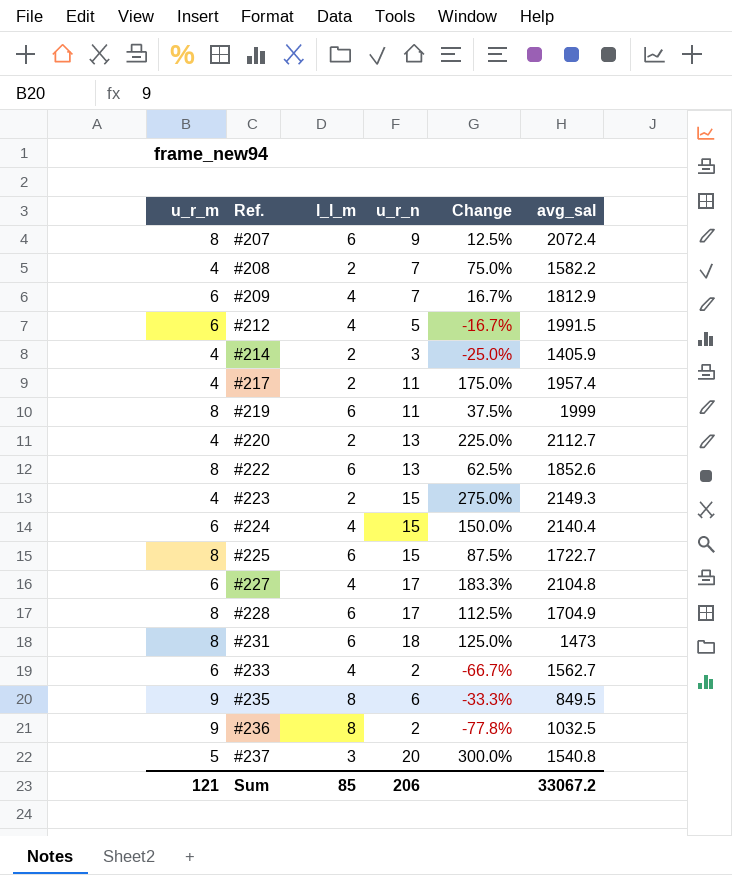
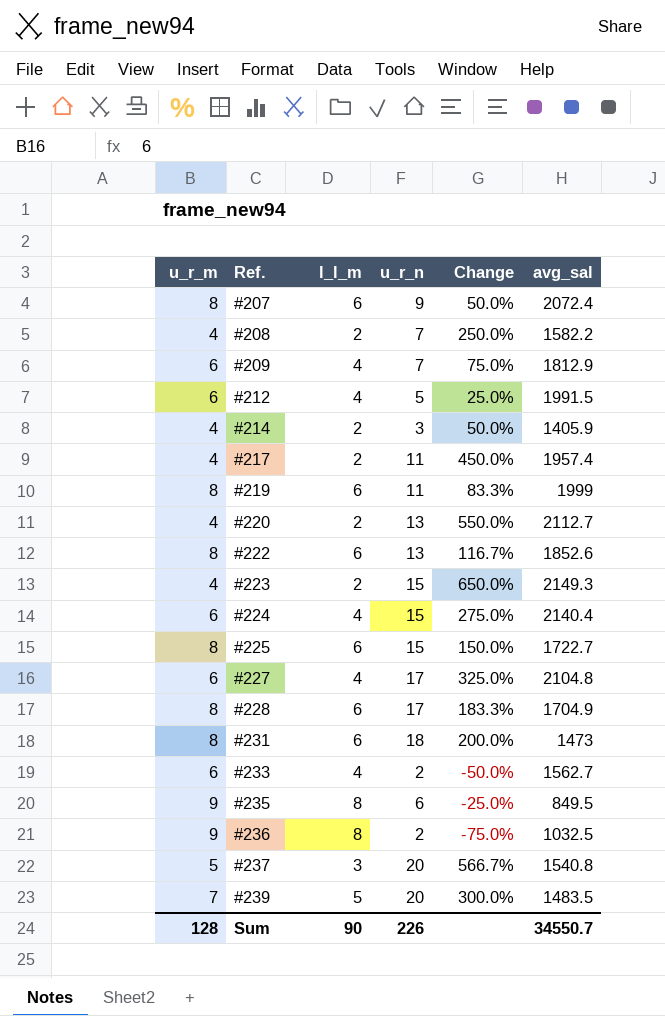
column Change | formula: ([u_r_n] - [u_r_m]) / [u_r_m] -> ([u_r_n] - [l_l_m]) / [l_l_m]
row #239: none -> 7 | 5 | 20 | 300.0% | 1483.5
Sum | u_r_m: 121 -> 128
Sum | l_l_m: 85 -> 90
Sum | u_r_n: 206 -> 226
Sum | avg_sal: 33067.2 -> 34550.7

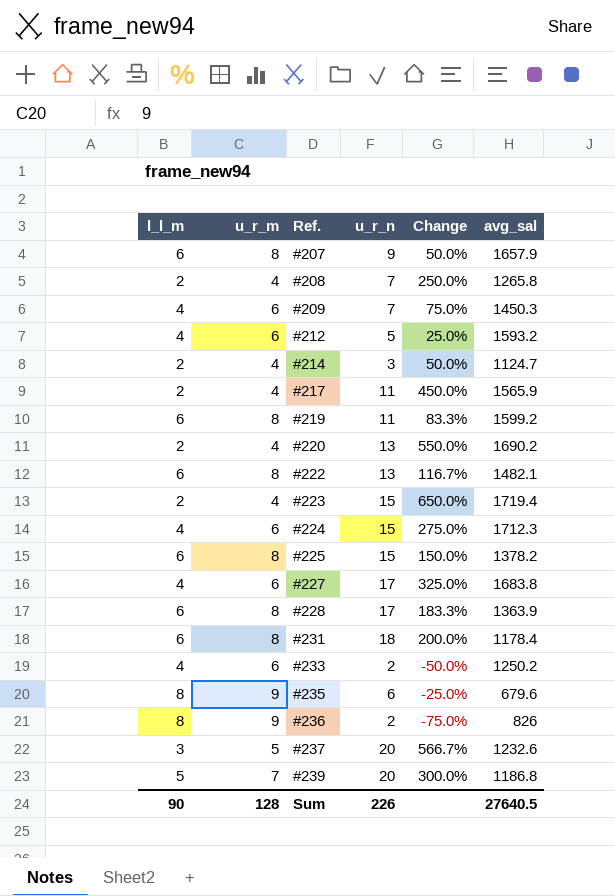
column l_l_m | position: 3 -> 1
#207 | avg_sal: 2072.4 -> 1657.9
#208 | avg_sal: 1582.2 -> 1265.8
#209 | avg_sal: 1812.9 -> 1450.3
#212 | avg_sal: 1991.5 -> 1593.2
#214 | avg_sal: 1405.9 -> 1124.7
#217 | avg_sal: 1957.4 -> 1565.9
#219 | avg_sal: 1999 -> 1599.2
#220 | avg_sal: 2112.7 -> 1690.2
#222 | avg_sal: 1852.6 -> 1482.1
#223 | avg_sal: 2149.3 -> 1719.4
#224 | avg_sal: 2140.4 -> 1712.3
#225 | avg_sal: 1722.7 -> 1378.2
#227 | avg_sal: 2104.8 -> 1683.8
#228 | avg_sal: 1704.9 -> 1363.9
#231 | avg_sal: 1473 -> 1178.4
#233 | avg_sal: 1562.7 -> 1250.2
#235 | avg_sal: 849.5 -> 679.6
#236 | avg_sal: 1032.5 -> 826
#237 | avg_sal: 1540.8 -> 1232.6
#239 | avg_sal: 1483.5 -> 1186.8
Sum | avg_sal: 34550.7 -> 27640.5

